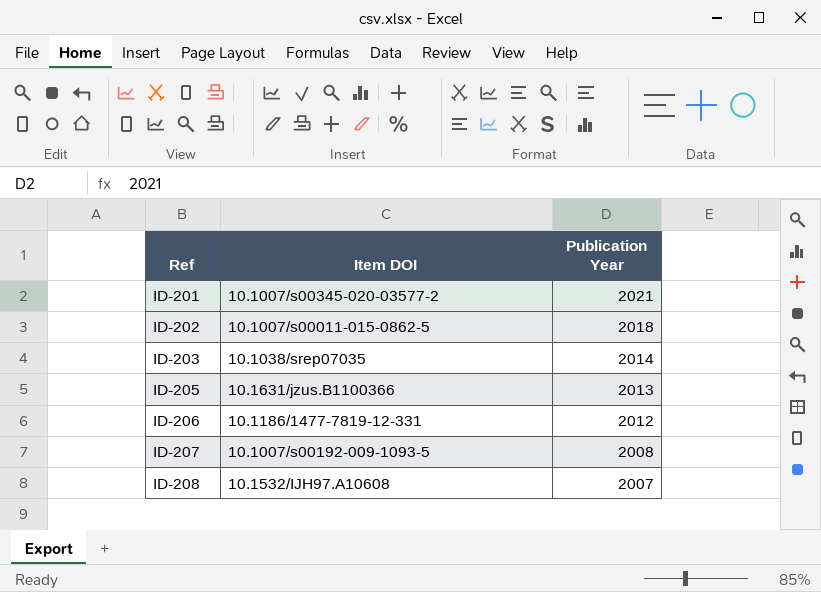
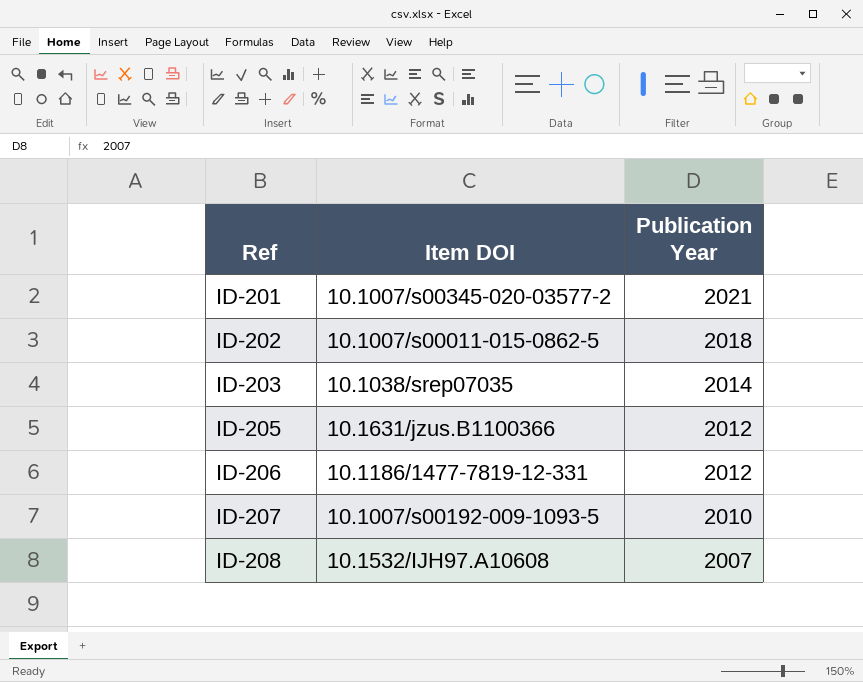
ID-205 | Publication Year: 2013 -> 2012
ID-207 | Publication Year: 2008 -> 2010

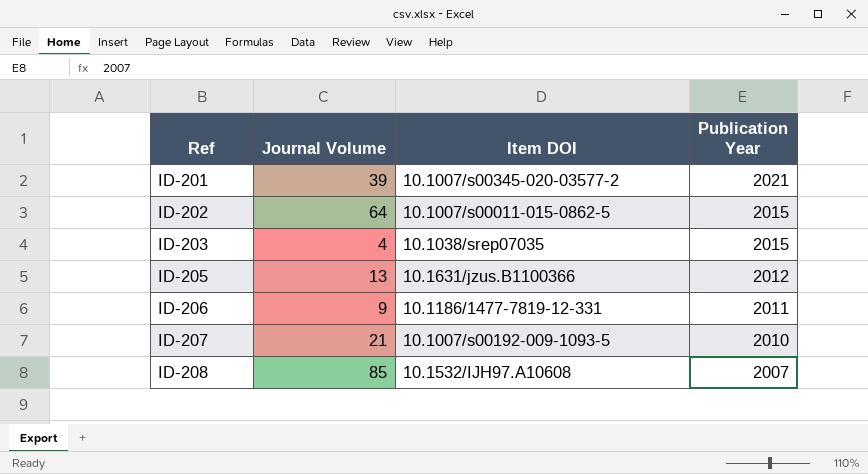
column Journal Volume | position: none -> 2
ID-202 | Publication Year: 2018 -> 2015
ID-203 | Publication Year: 2014 -> 2015
ID-206 | Publication Year: 2012 -> 2011

